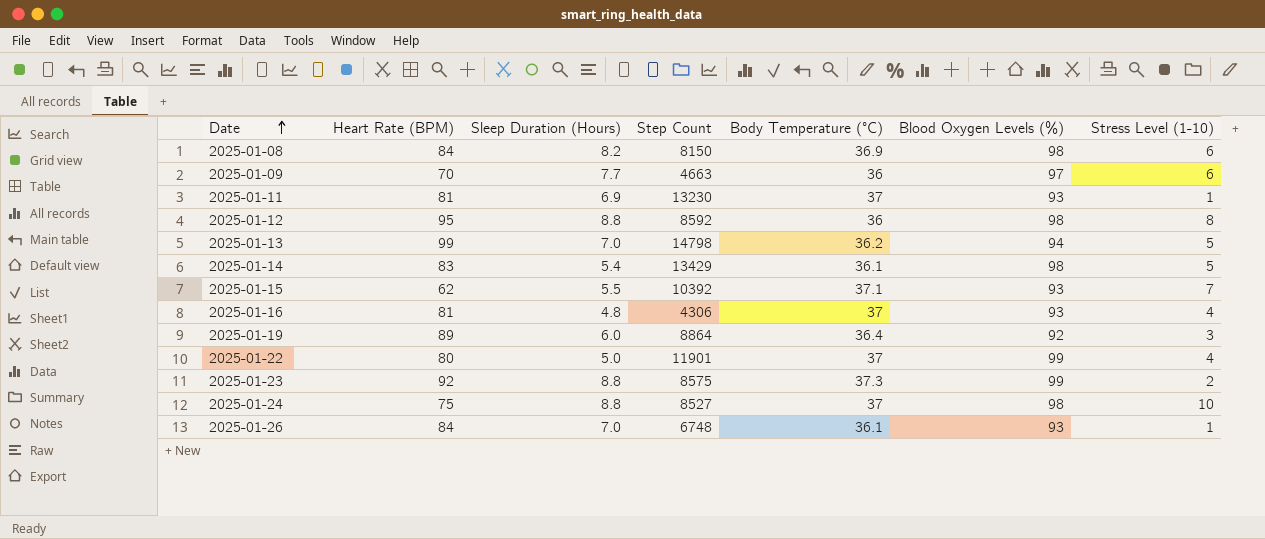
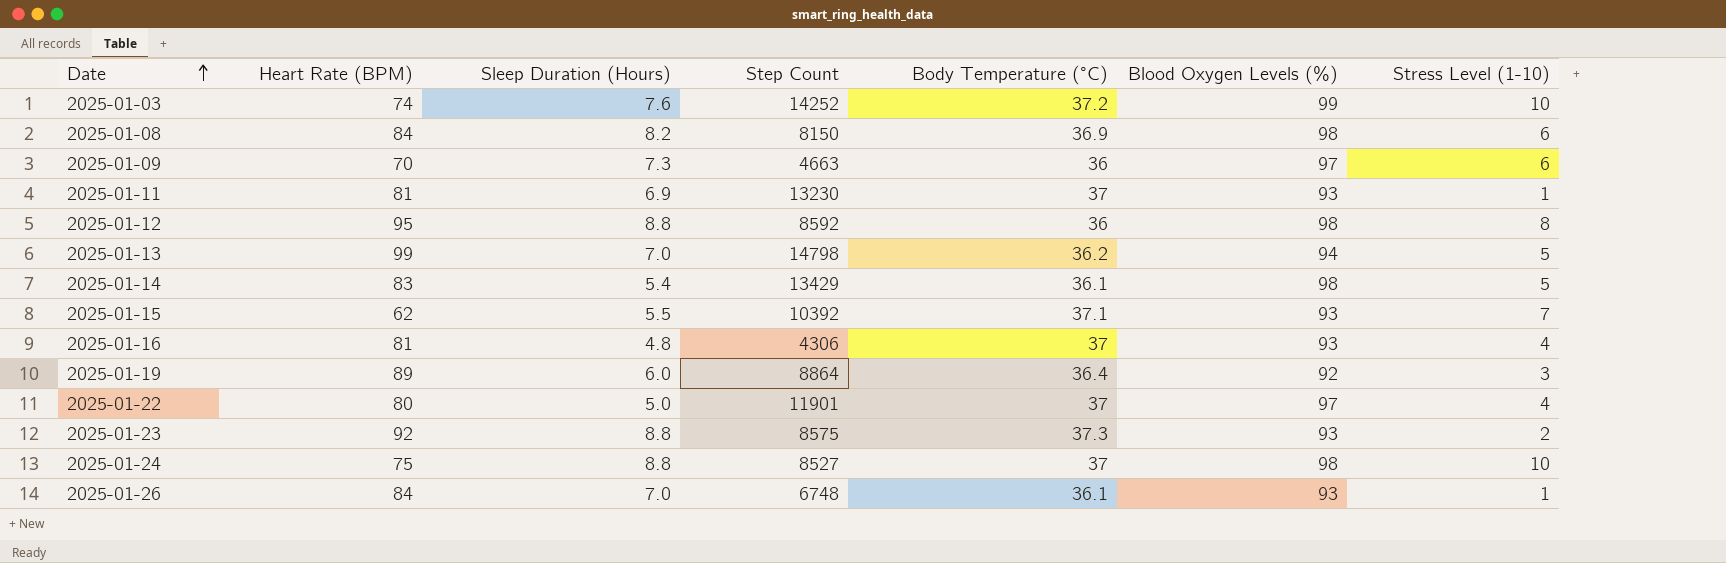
row 2025-01-03: none -> 74 | 7.6 | 14252 | 37.2 | 99 | 10
2025-01-09 | Sleep Duration (Hours): 7.7 -> 7.3
2025-01-22 | Blood Oxygen Levels (%): 99 -> 97
2025-01-23 | Blood Oxygen Levels (%): 99 -> 93

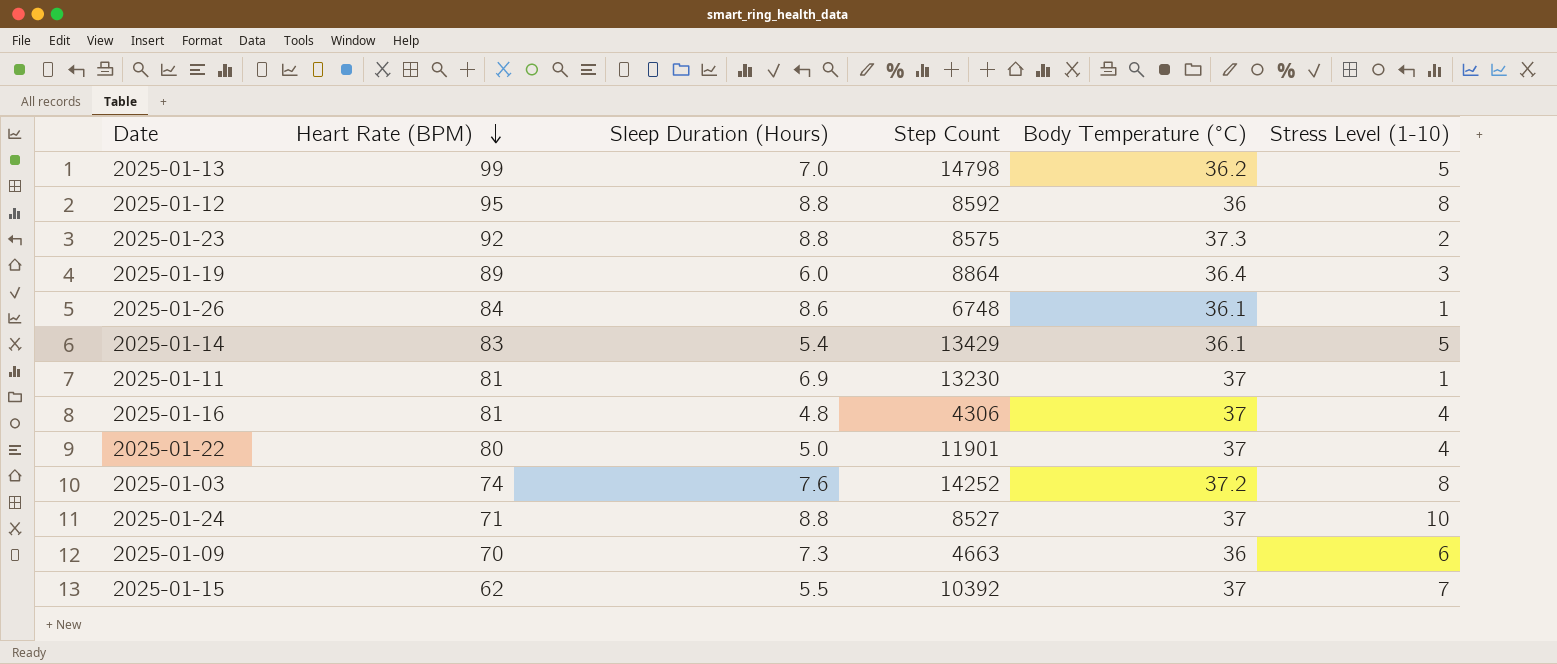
row order: Date ascending -> Heart Rate (BPM) descending
column Blood Oxygen Levels (%) | position: 6 -> none
row 2025-01-08: 84 | 8.2 | 8150 | 36.9 | 98 | 6 -> none
2025-01-26 | Sleep Duration (Hours): 7.0 -> 8.6
2025-01-03 | Stress Level (1-10): 10 -> 8
2025-01-24 | Heart Rate (BPM): 75 -> 71
2025-01-15 | Body Temperature (°C): 37.1 -> 37

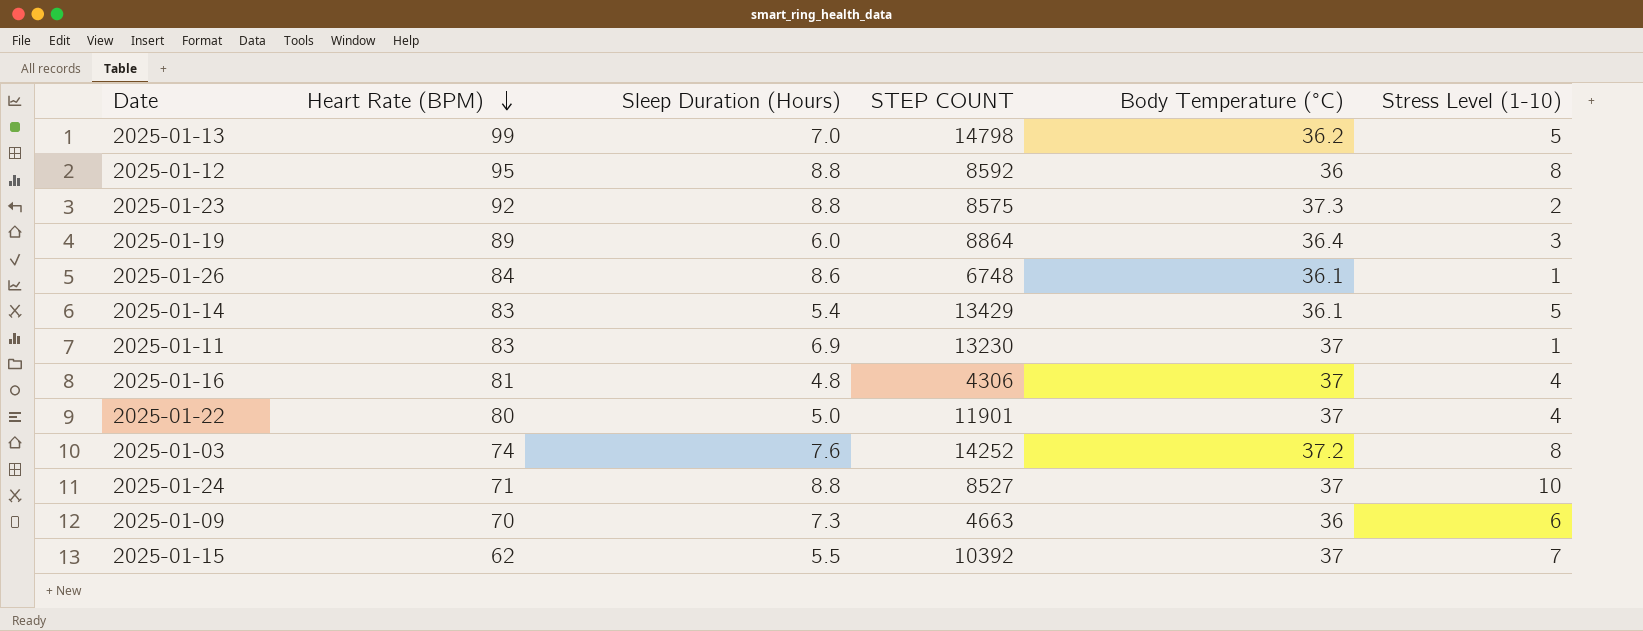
column name: Step Count -> STEP COUNT
2025-01-11 | Heart Rate (BPM): 81 -> 83

